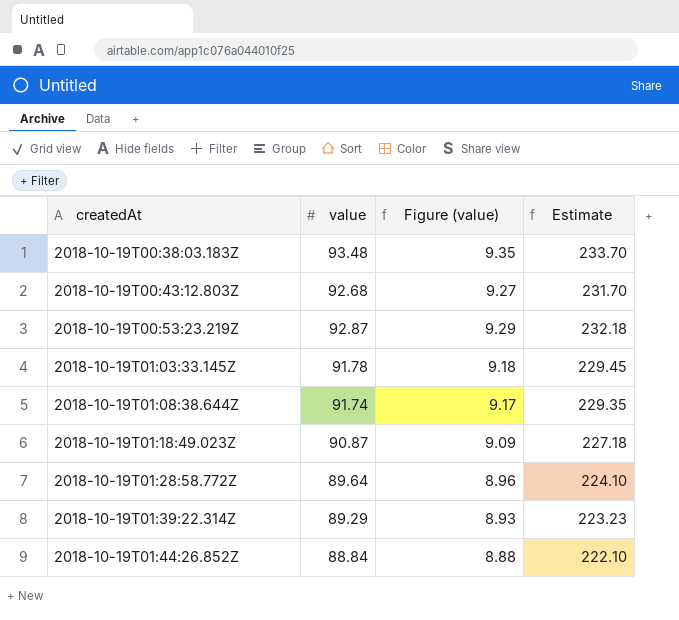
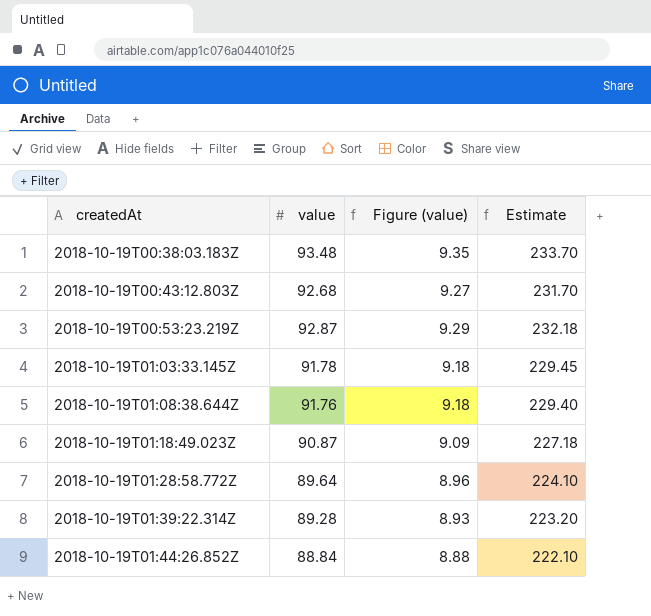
2018-10-19T01:08:38.644Z | value: 91.74 -> 91.76
2018-10-19T01:08:38.644Z | Figure (value): 9.17 -> 9.18
2018-10-19T01:08:38.644Z | Estimate: 229.35 -> 229.40
2018-10-19T01:39:22.314Z | value: 89.29 -> 89.28
2018-10-19T01:39:22.314Z | Estimate: 223.23 -> 223.20

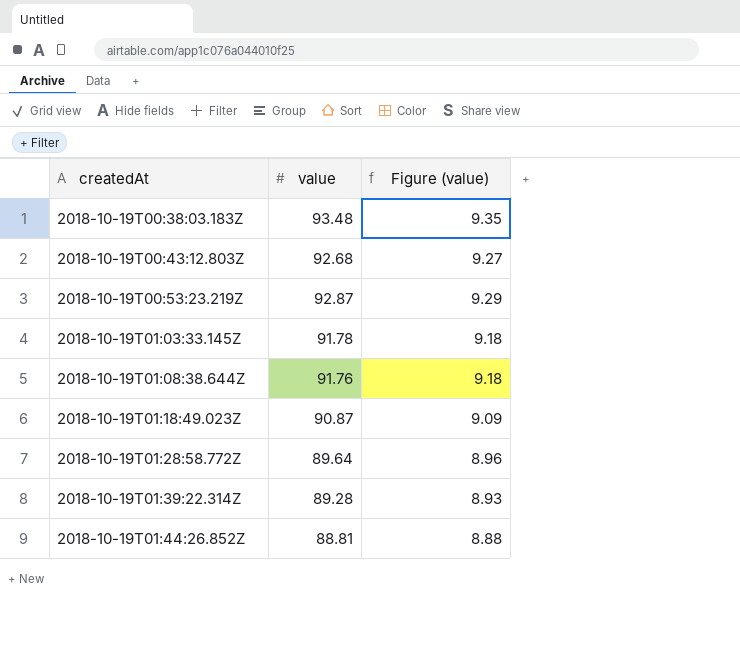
column Estimate | formula: [value] * 2.5 -> none
2018-10-19T01:44:26.852Z | value: 88.84 -> 88.81

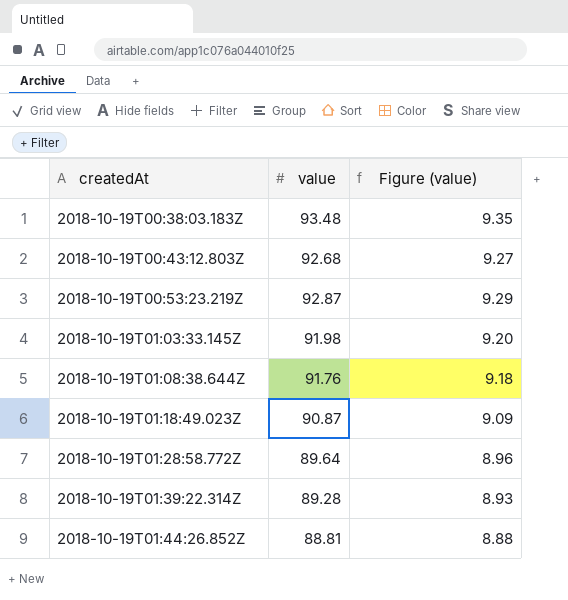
2018-10-19T01:03:33.145Z | value: 91.78 -> 91.98
2018-10-19T01:03:33.145Z | Figure (value): 9.18 -> 9.20

